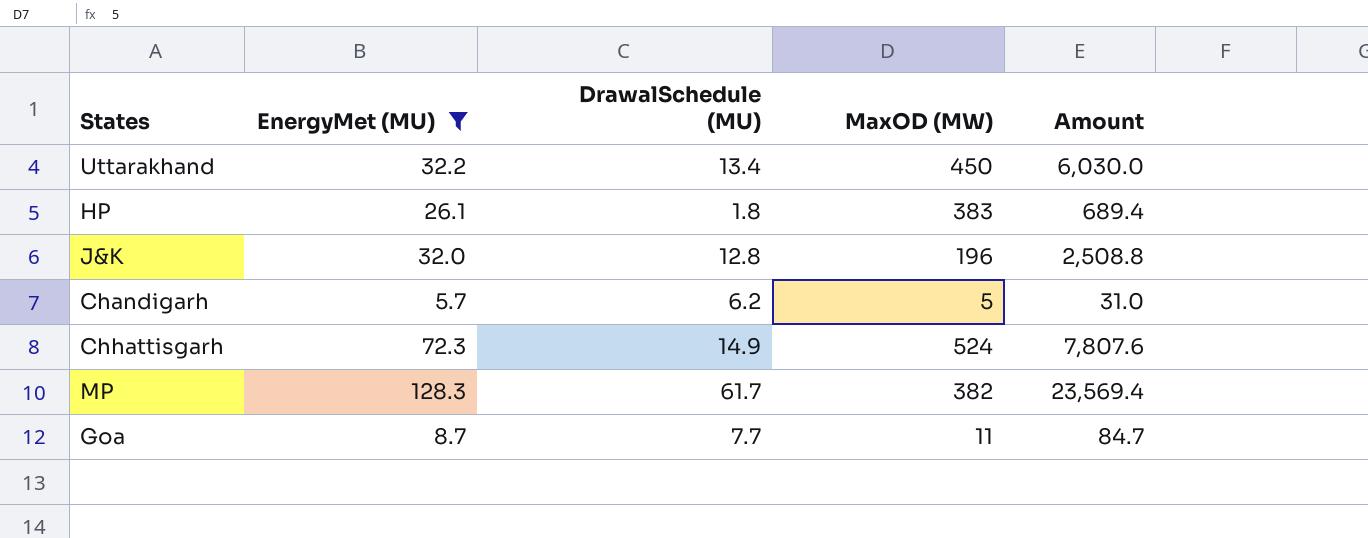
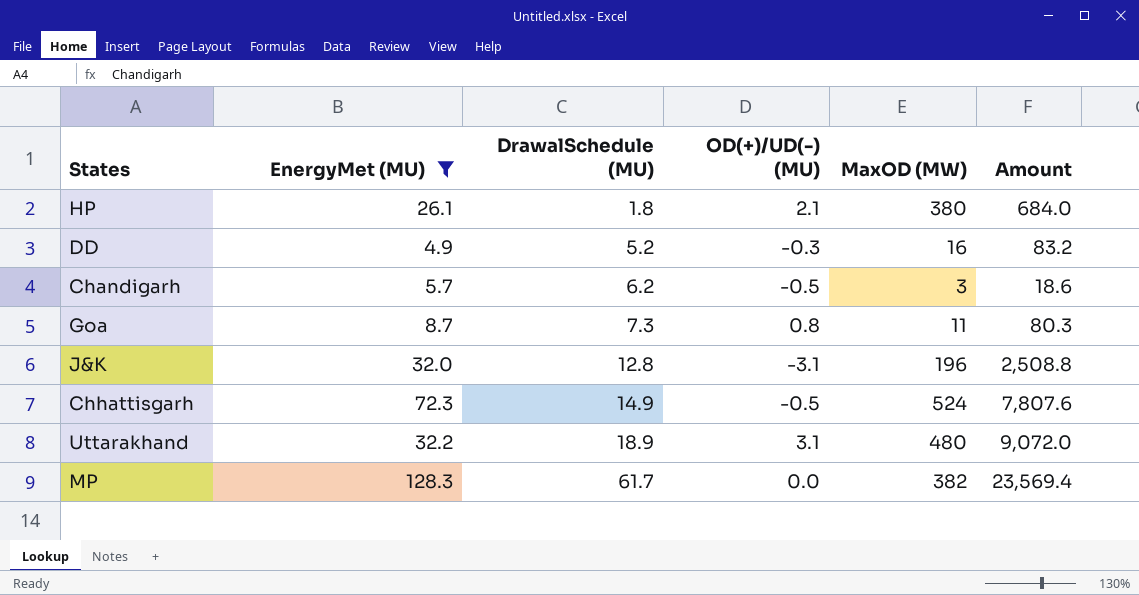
row order: none -> DrawalSchedule (MU) ascending
column OD(+)/UD(-) (MU) | position: none -> 4
HP | MaxOD (MW): 383 -> 380
HP | Amount: 689.4 -> 684.0
row DD: none -> 4.9 | 5.2 | -0.3 | 16 | 83.2
Chandigarh | MaxOD (MW): 5 -> 3
Chandigarh | Amount: 31.0 -> 18.6
Goa | DrawalSchedule (MU): 7.7 -> 7.3
Goa | Amount: 84.7 -> 80.3
Uttarakhand | DrawalSchedule (MU): 13.4 -> 18.9
Uttarakhand | MaxOD (MW): 450 -> 480
Uttarakhand | Amount: 6,030.0 -> 9,072.0

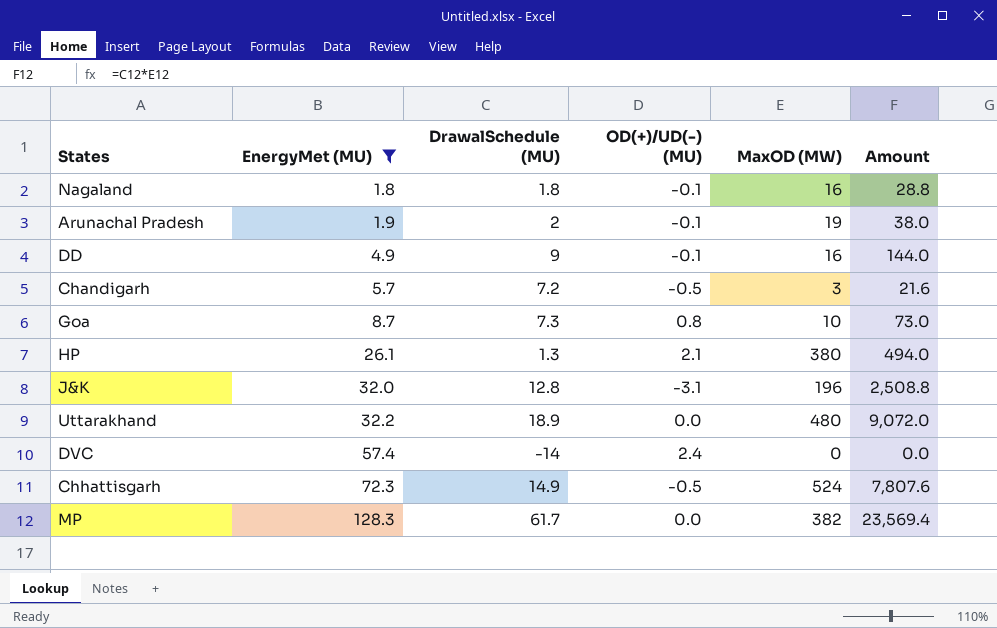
row order: DrawalSchedule (MU) ascending -> EnergyMet (MU) ascending
row Nagaland: none -> 1.8 | 1.8 | -0.1 | 16 | 28.8
row Arunachal Pradesh: none -> 1.9 | 2 | -0.1 | 19 | 38.0
DD | DrawalSchedule (MU): 5.2 -> 9
DD | OD(+)/UD(-) (MU): -0.3 -> -0.1
DD | Amount: 83.2 -> 144.0
Chandigarh | DrawalSchedule (MU): 6.2 -> 7.2
Chandigarh | Amount: 18.6 -> 21.6
Goa | MaxOD (MW): 11 -> 10
Goa | Amount: 80.3 -> 73.0
HP | DrawalSchedule (MU): 1.8 -> 1.3
HP | Amount: 684.0 -> 494.0
Uttarakhand | OD(+)/UD(-) (MU): 3.1 -> 0.0
row DVC: none -> 57.4 | -14 | 2.4 | 0 | 0.0

